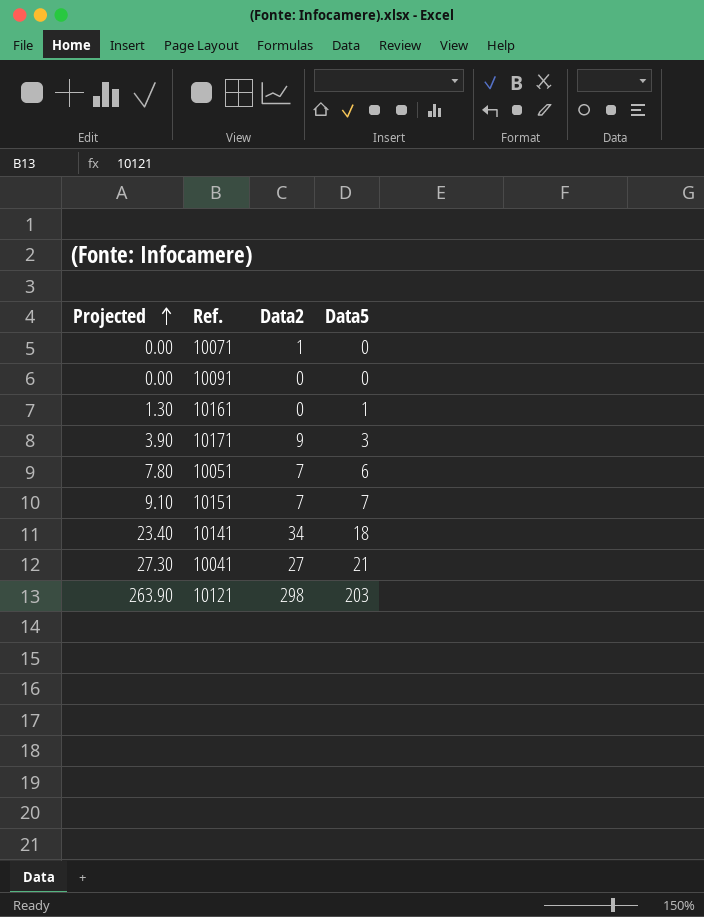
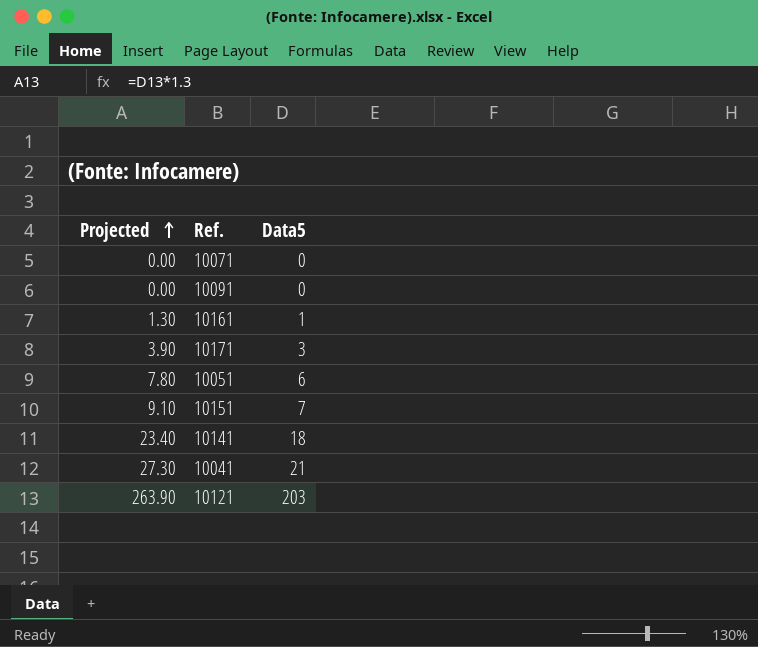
column Data2 | position: 3 -> none

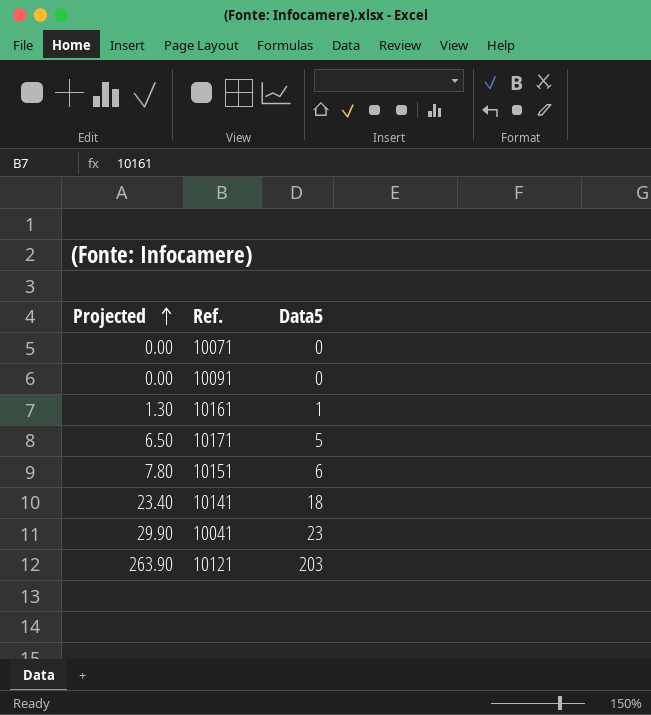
row 10051: 7.80 | 6 -> none
10171 | Projected: 3.90 -> 6.50
10171 | Data5: 3 -> 5
10151 | Projected: 9.10 -> 7.80
10151 | Data5: 7 -> 6
10041 | Projected: 27.30 -> 29.90
10041 | Data5: 21 -> 23

